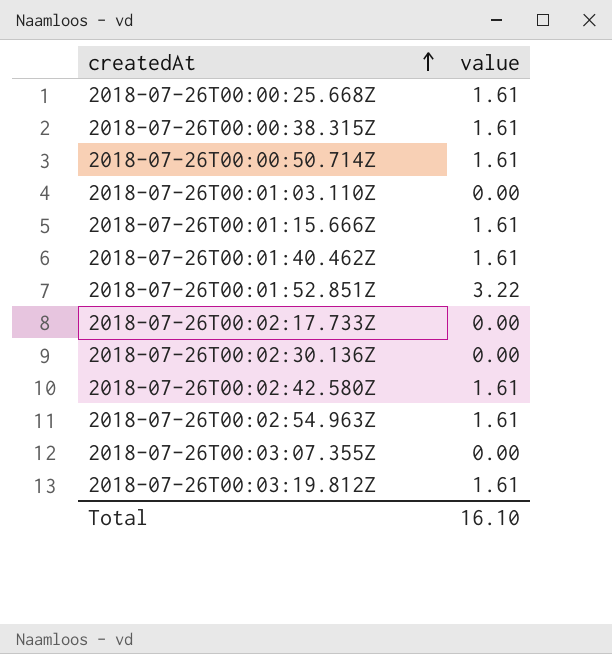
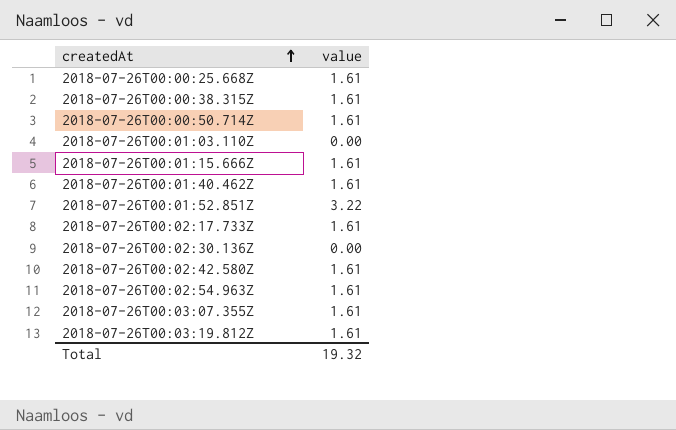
2018-07-26T00:02:17.733Z | value: 0.00 -> 1.61
2018-07-26T00:03:07.355Z | value: 0.00 -> 1.61
Total | value: 16.10 -> 19.32

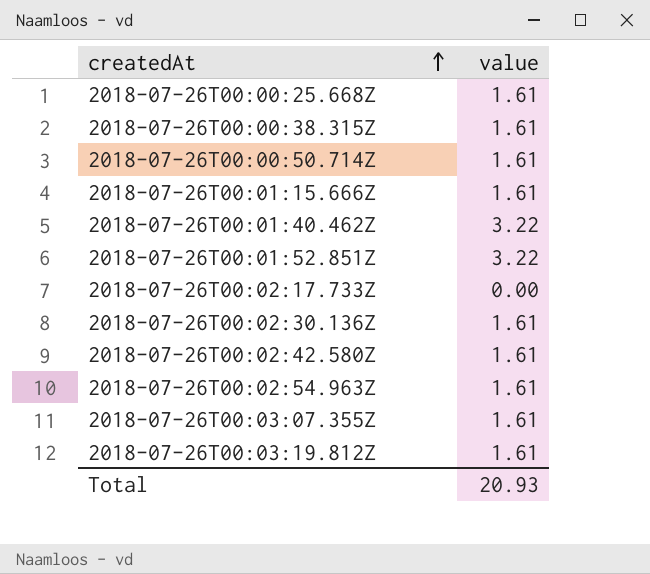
row 2018-07-26T00:01:03.110Z: 0.00 -> none
2018-07-26T00:01:40.462Z | value: 1.61 -> 3.22
2018-07-26T00:02:17.733Z | value: 1.61 -> 0.00
2018-07-26T00:02:30.136Z | value: 0.00 -> 1.61
Total | value: 19.32 -> 20.93

